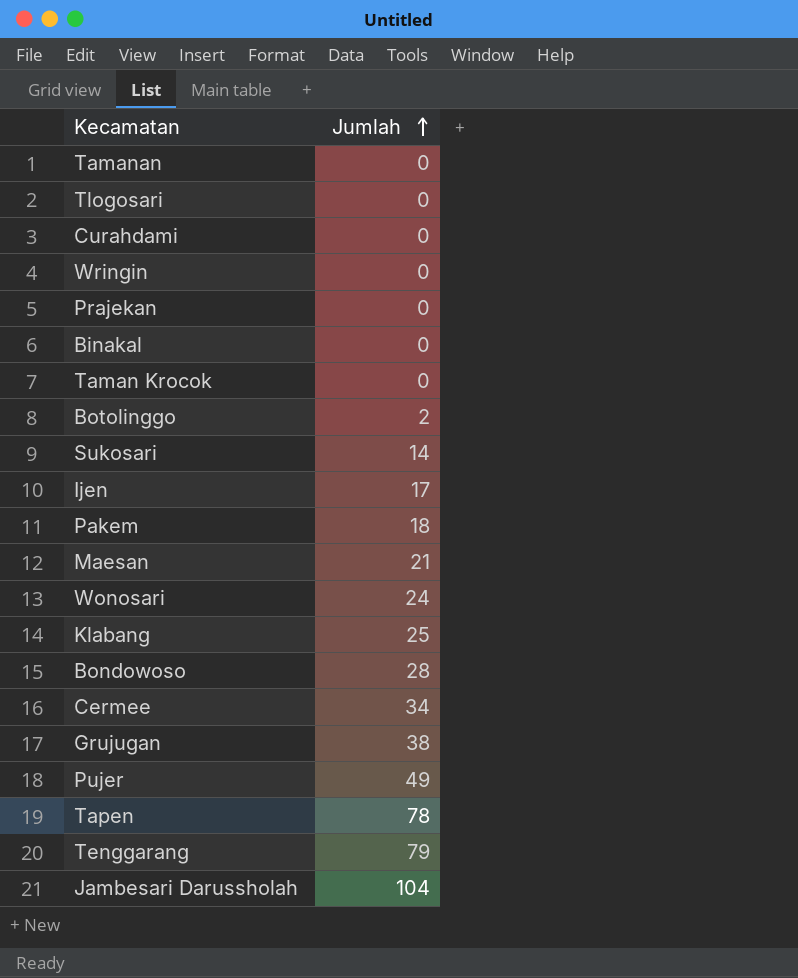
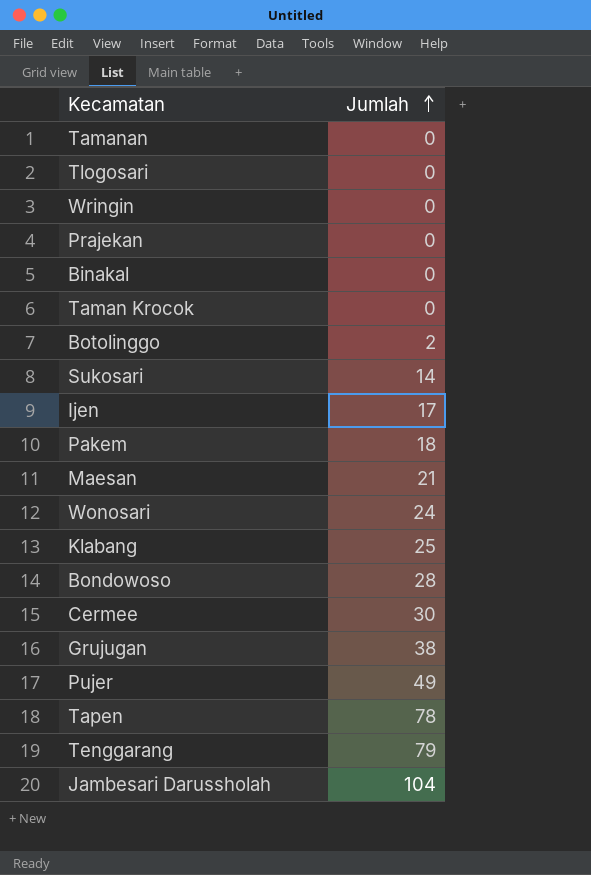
row Curahdami: 0 -> none
Cermee | Jumlah: 34 -> 30

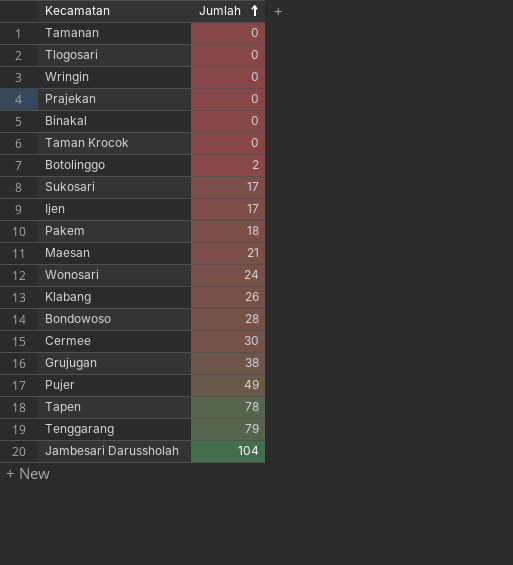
Sukosari | Jumlah: 14 -> 17
Klabang | Jumlah: 25 -> 26

